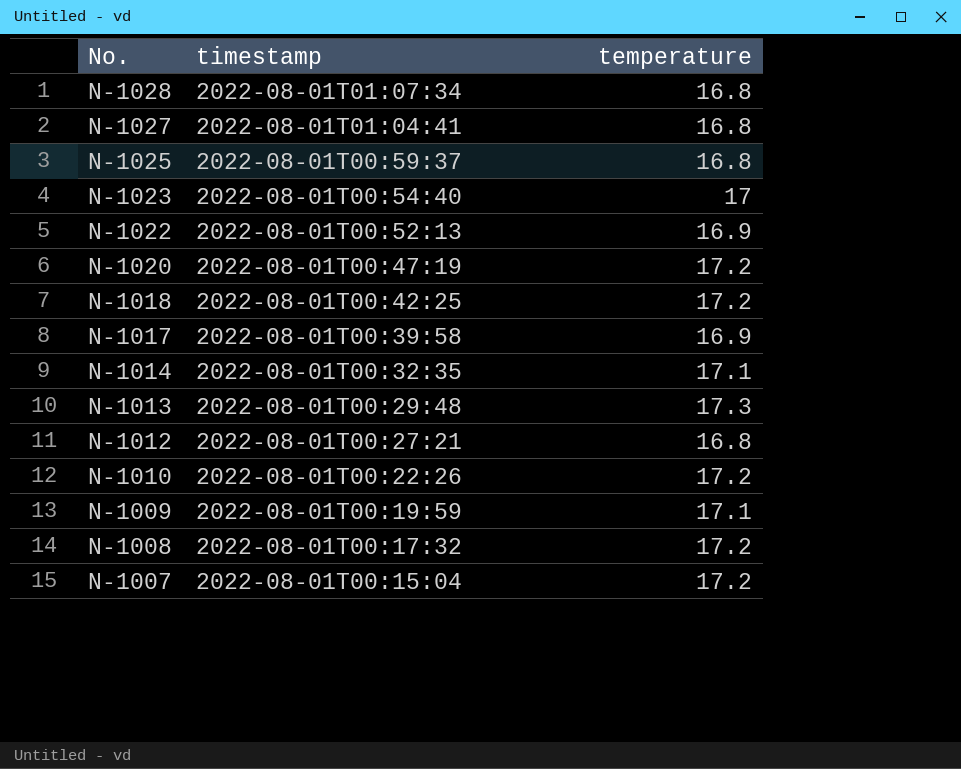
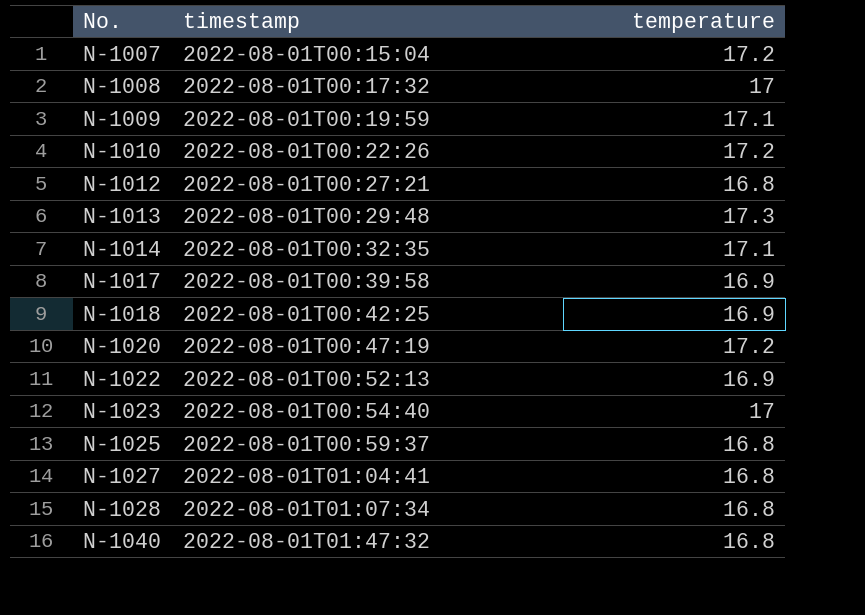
row order: No. descending -> No. ascending
N-1008 | temperature: 17.2 -> 17
N-1018 | temperature: 17.2 -> 16.9
row N-1040: none -> 2022-08-01T01:47:32 | 16.8

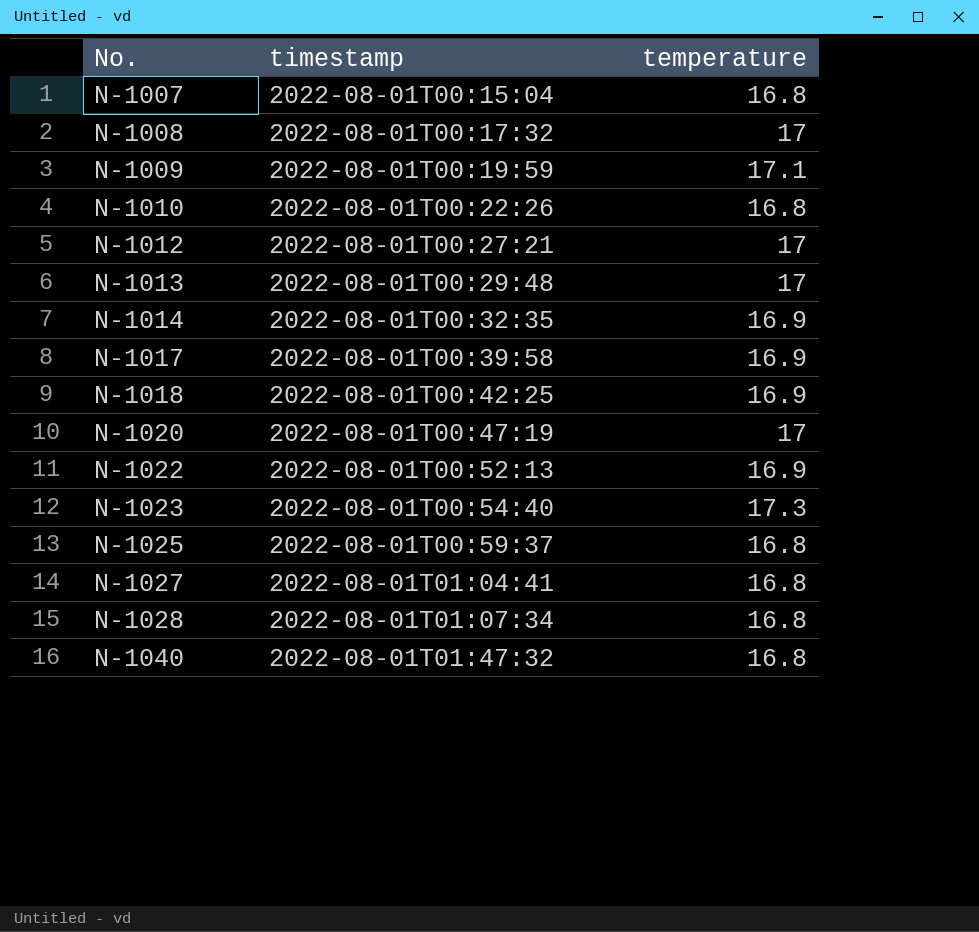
N-1007 | temperature: 17.2 -> 16.8
N-1010 | temperature: 17.2 -> 16.8
N-1012 | temperature: 16.8 -> 17
N-1013 | temperature: 17.3 -> 17
N-1014 | temperature: 17.1 -> 16.9
N-1020 | temperature: 17.2 -> 17
N-1023 | temperature: 17 -> 17.3

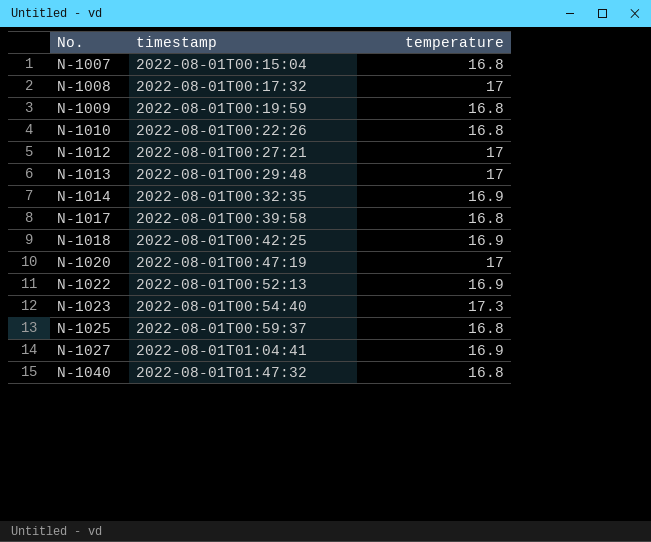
row N-1028: 2022-08-01T01:07:34 | 16.8 -> none
N-1009 | temperature: 17.1 -> 16.8
N-1017 | temperature: 16.9 -> 16.8
N-1027 | temperature: 16.8 -> 16.9

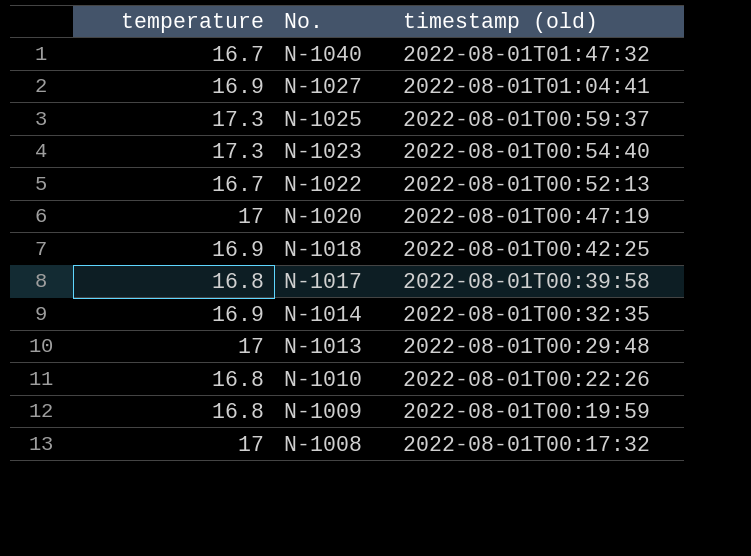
row order: No. ascending -> No. descending
column temperature | position: 3 -> 1
column name: timestamp -> timestamp (old)
row N-1007: 2022-08-01T00:15:04 | 16.8 -> none
row N-1012: 2022-08-01T00:27:21 | 17 -> none
N-1040 | temperature: 16.8 -> 16.7
N-1025 | temperature: 16.8 -> 17.3
N-1022 | temperature: 16.9 -> 16.7

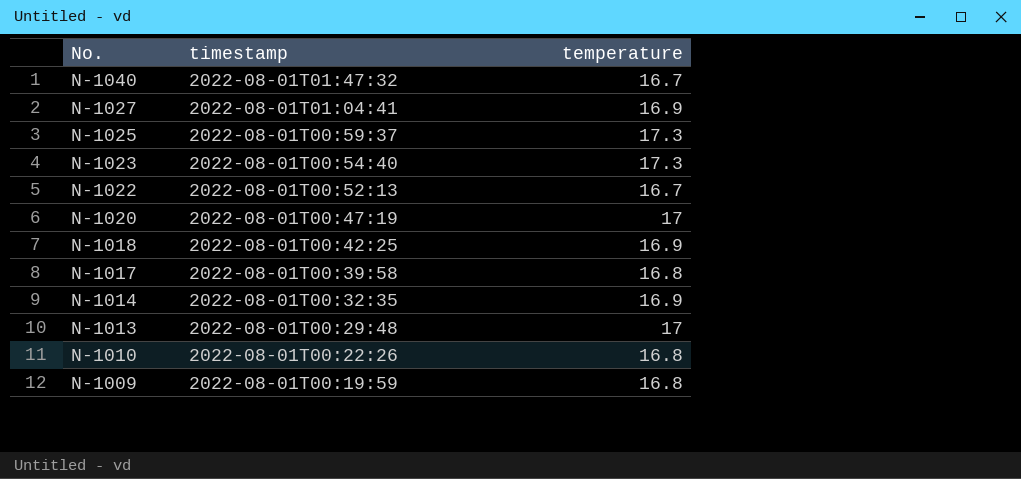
column name: timestamp (old) -> timestamp
column temperature | position: 1 -> 3
row N-1008: 17 | 2022-08-01T00:17:32 -> none

